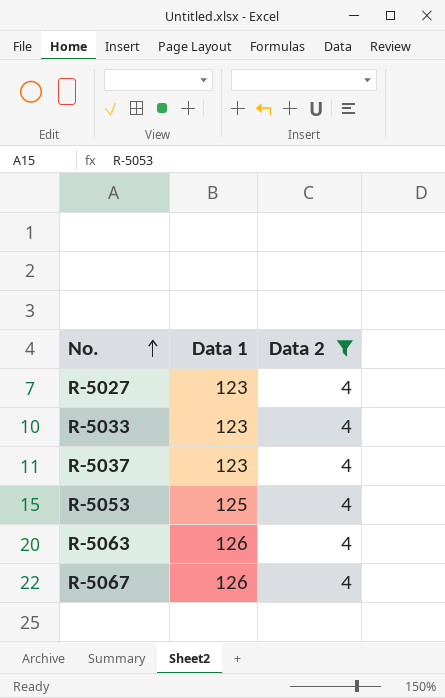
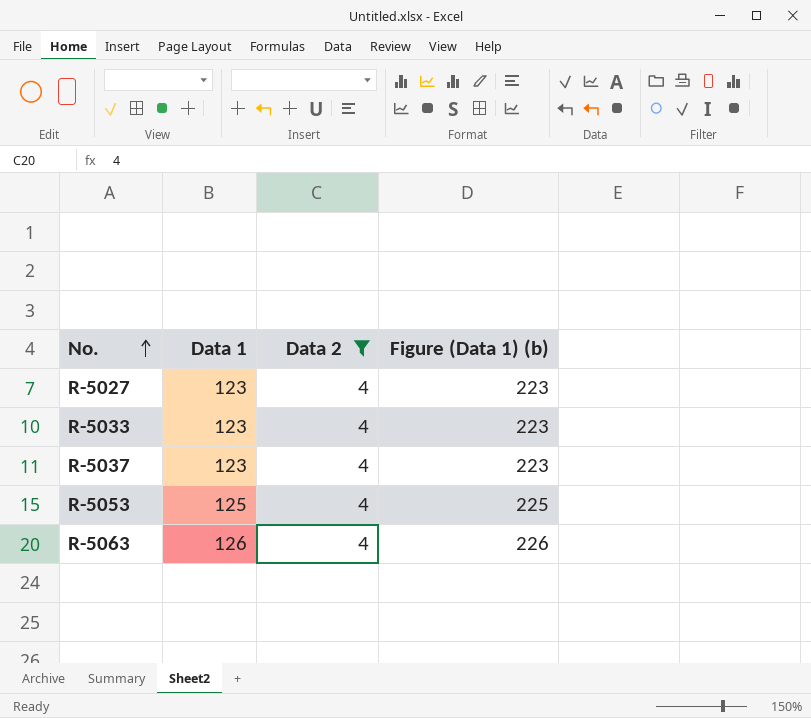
column Figure (Data 1) (b) | formula: none -> [Data 1] + 100
row R-5067: 126 | 4 -> none

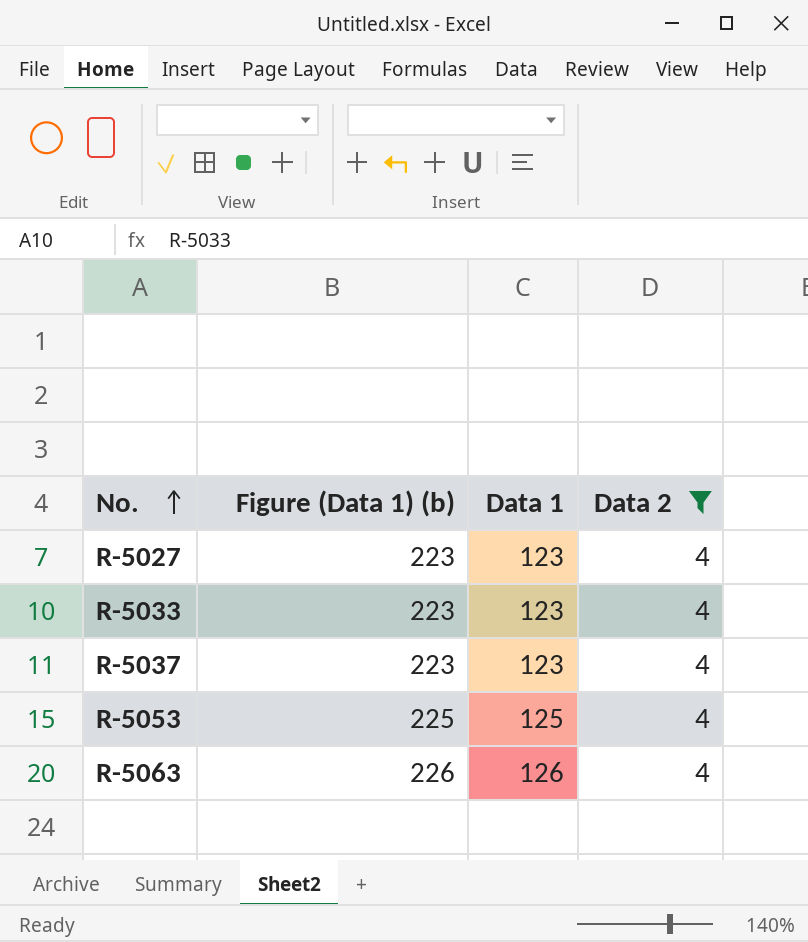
column Figure (Data 1) (b) | position: 4 -> 2

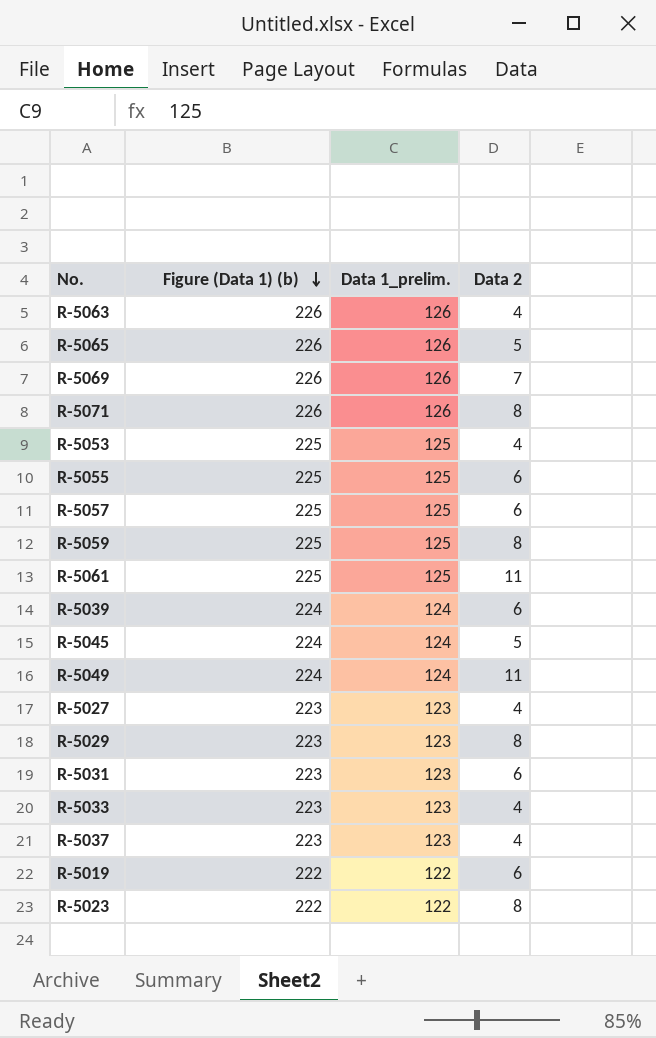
filter: Data 2 = 4 -> none
row order: No. ascending -> Figure (Data 1) (b) descending
column name: Data 1 -> Data 1_prelim.

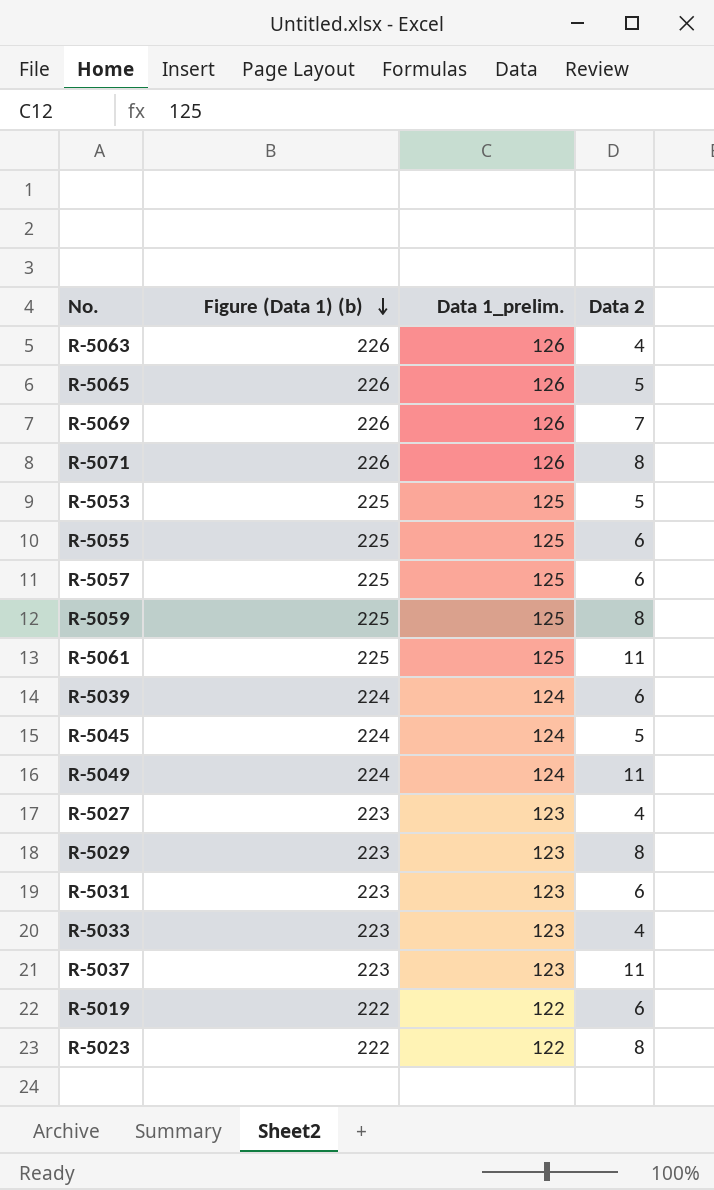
R-5053 | Data 2: 4 -> 5
R-5037 | Data 2: 4 -> 11

